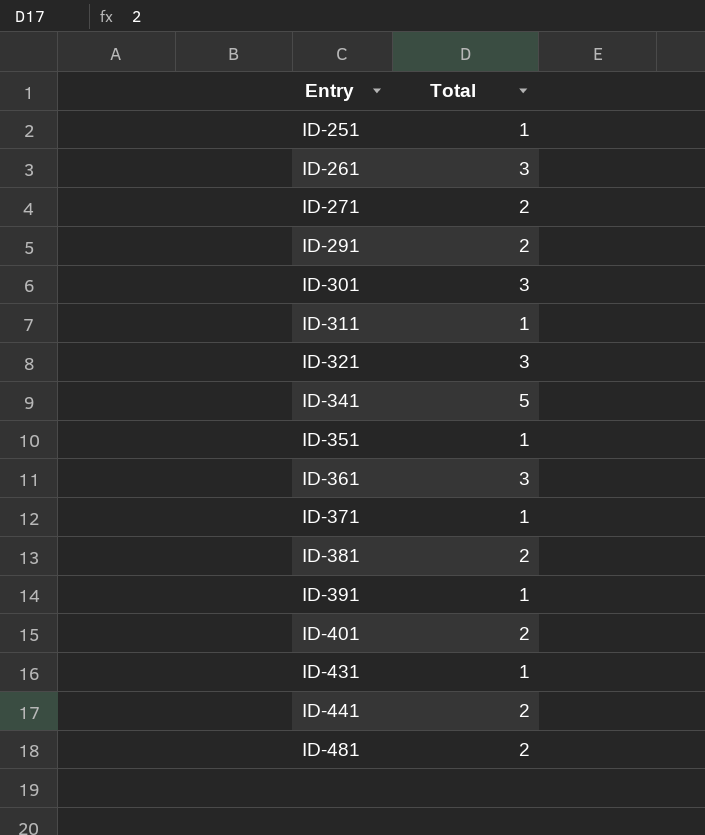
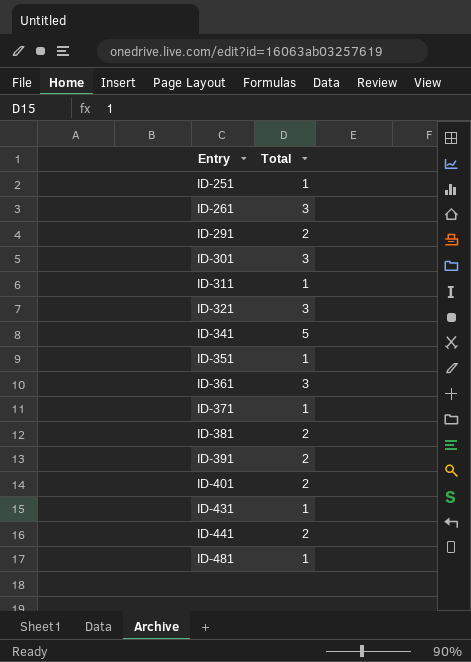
row ID-271: 2 -> none
ID-391 | Total: 1 -> 2
ID-481 | Total: 2 -> 1

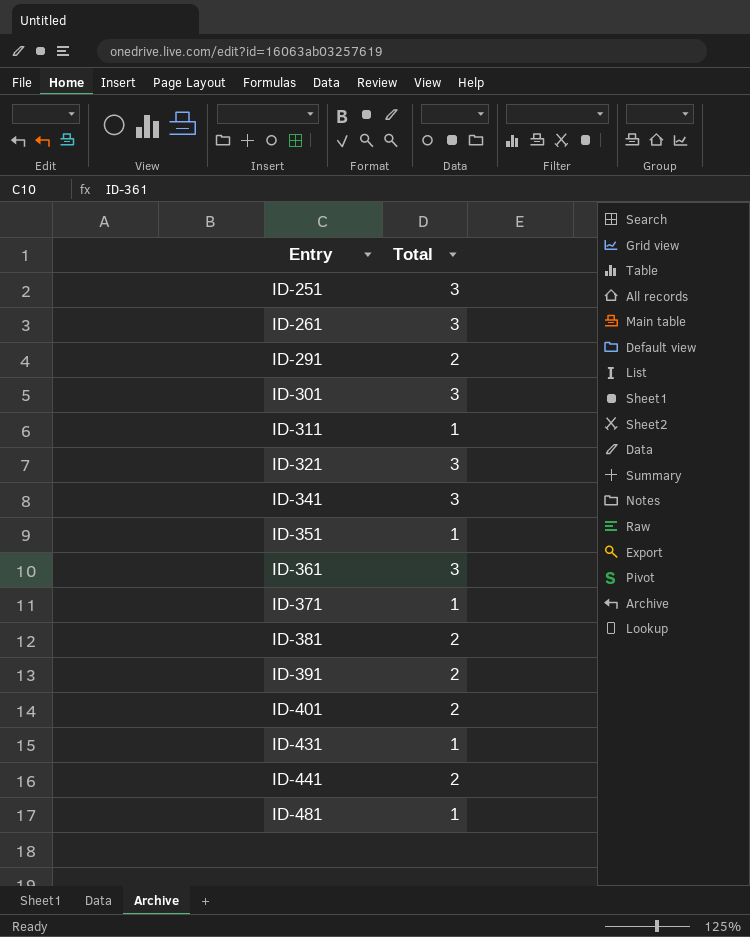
ID-251 | Total: 1 -> 3
ID-341 | Total: 5 -> 3

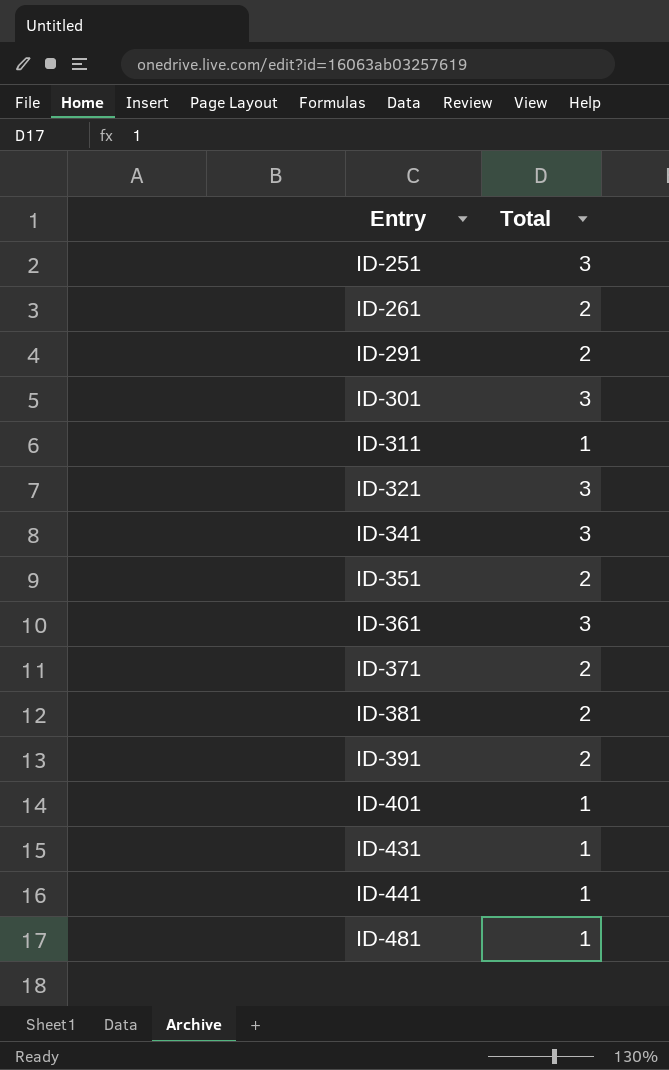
ID-261 | Total: 3 -> 2
ID-351 | Total: 1 -> 2
ID-371 | Total: 1 -> 2
ID-401 | Total: 2 -> 1
ID-441 | Total: 2 -> 1

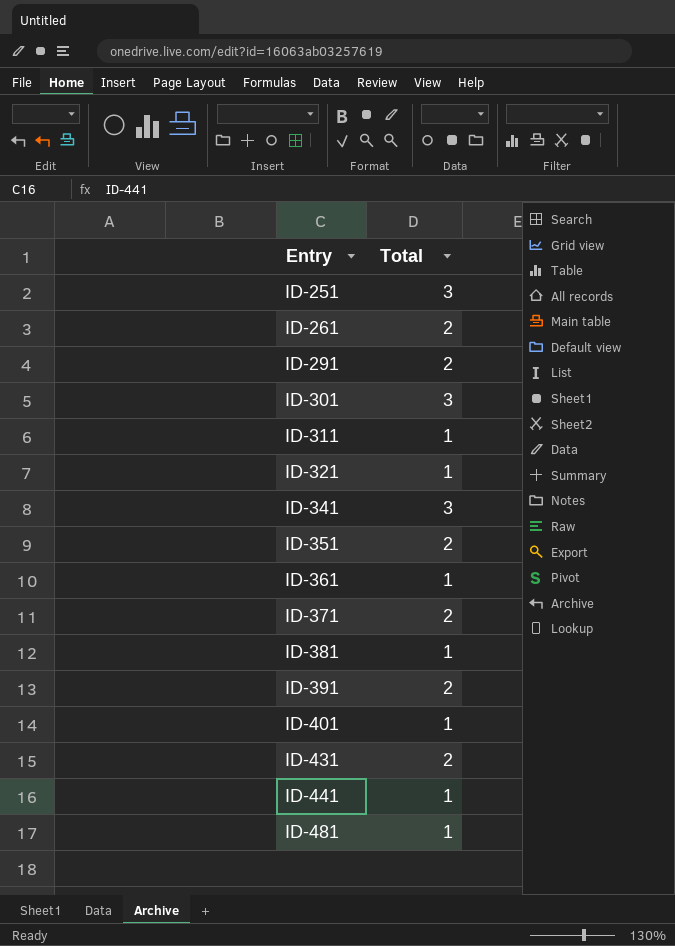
ID-321 | Total: 3 -> 1
ID-361 | Total: 3 -> 1
ID-381 | Total: 2 -> 1
ID-431 | Total: 1 -> 2

